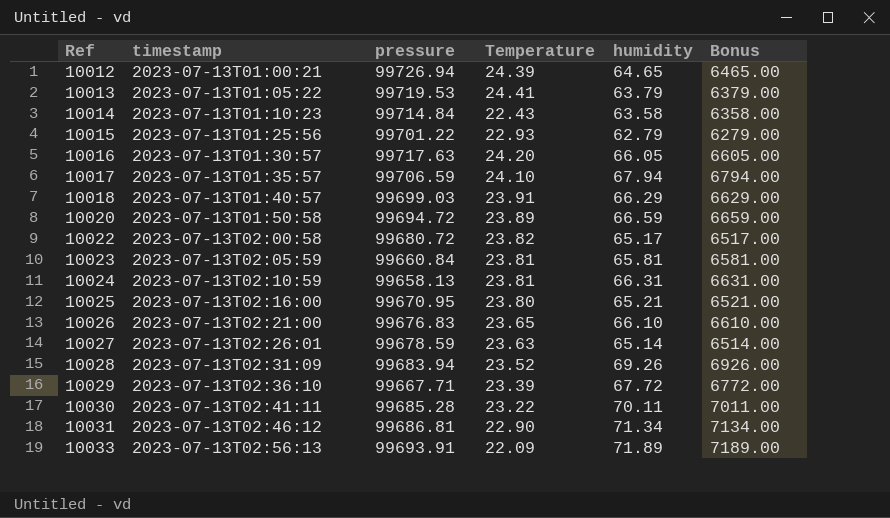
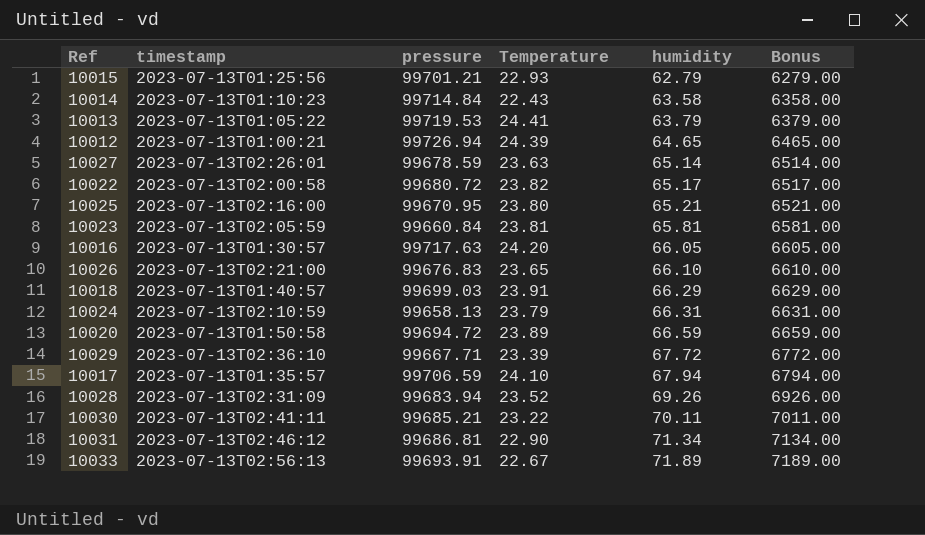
row order: Ref ascending -> humidity ascending
10015 | pressure: 99701.22 -> 99701.21
10024 | Temperature: 23.81 -> 23.79
10030 | pressure: 99685.28 -> 99685.21
10033 | Temperature: 22.09 -> 22.67

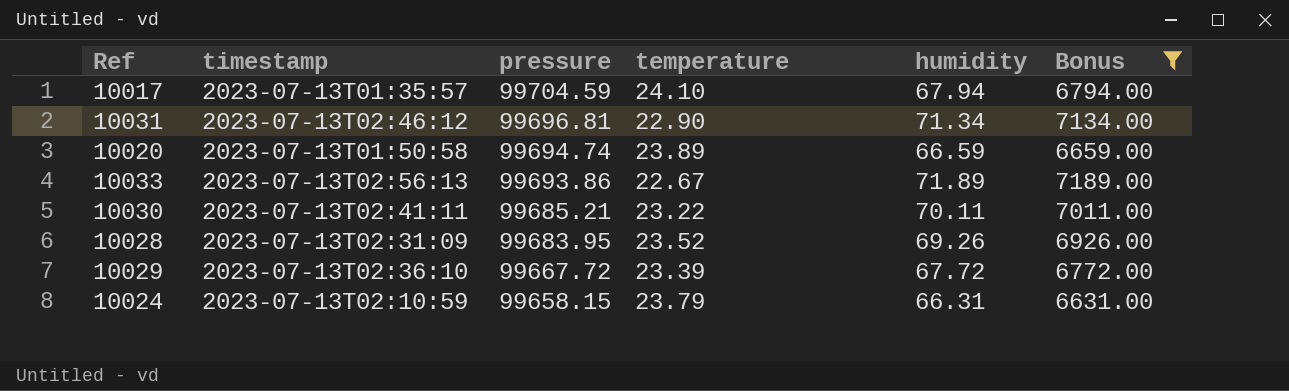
filter: none -> Bonus >= 6631.00
row order: humidity ascending -> pressure descending
column name: Temperature -> temperature
10017 | pressure: 99706.59 -> 99704.59
10031 | pressure: 99686.81 -> 99696.81
10020 | pressure: 99694.72 -> 99694.74
10033 | pressure: 99693.91 -> 99693.86
10028 | pressure: 99683.94 -> 99683.95
10029 | pressure: 99667.71 -> 99667.72
10024 | pressure: 99658.13 -> 99658.15

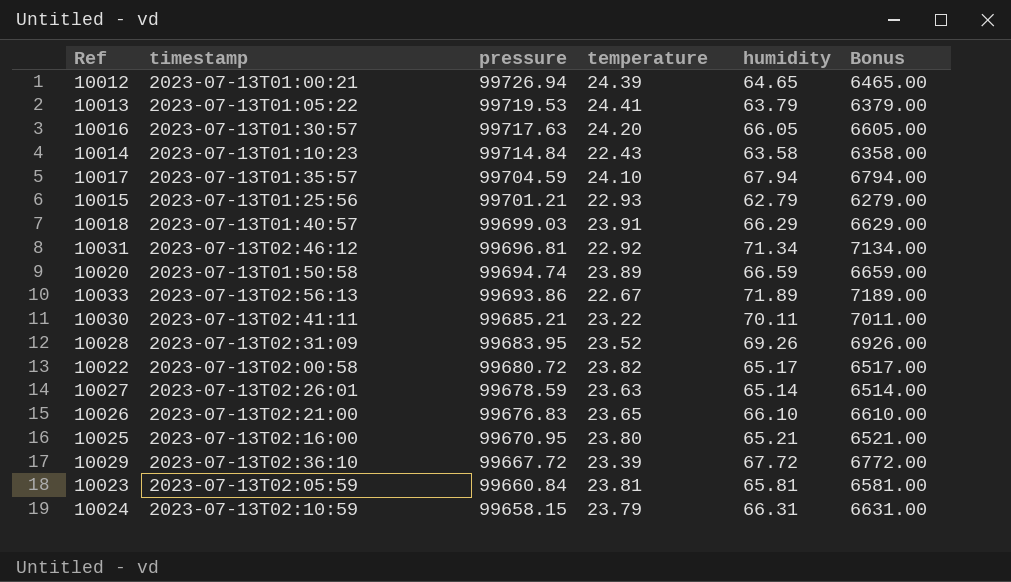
filter: Bonus >= 6631.00 -> none
10031 | temperature: 22.90 -> 22.92

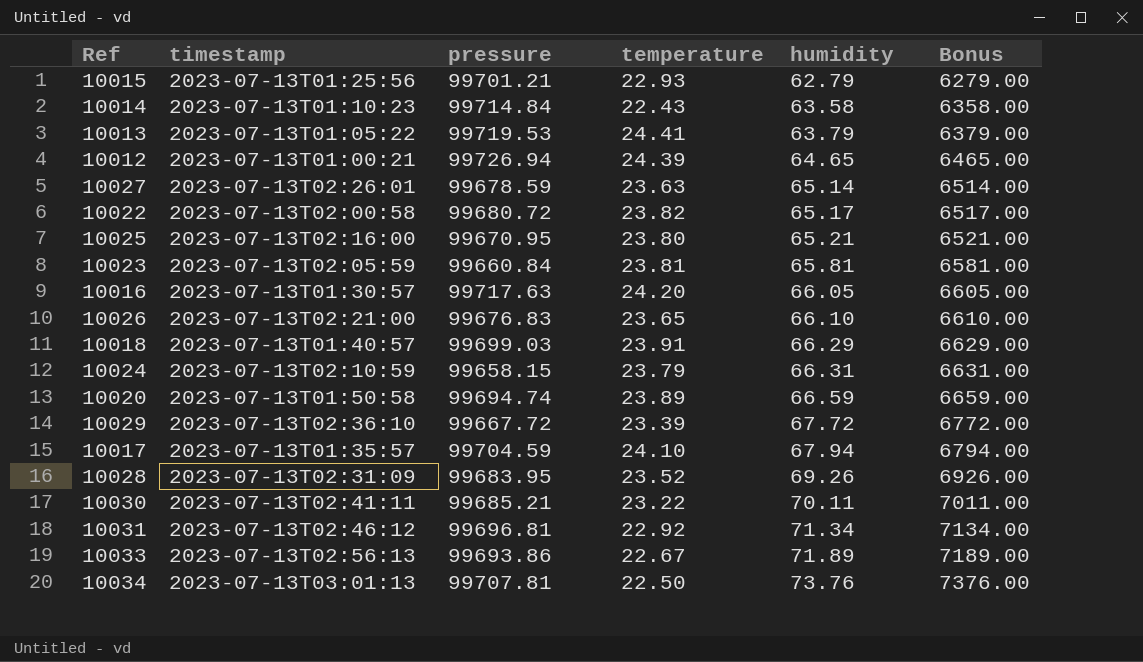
row order: pressure descending -> humidity ascending
row 10034: none -> 2023-07-13T03:01:13 | 99707.81 | 22.50 | 73.76 | 7376.00

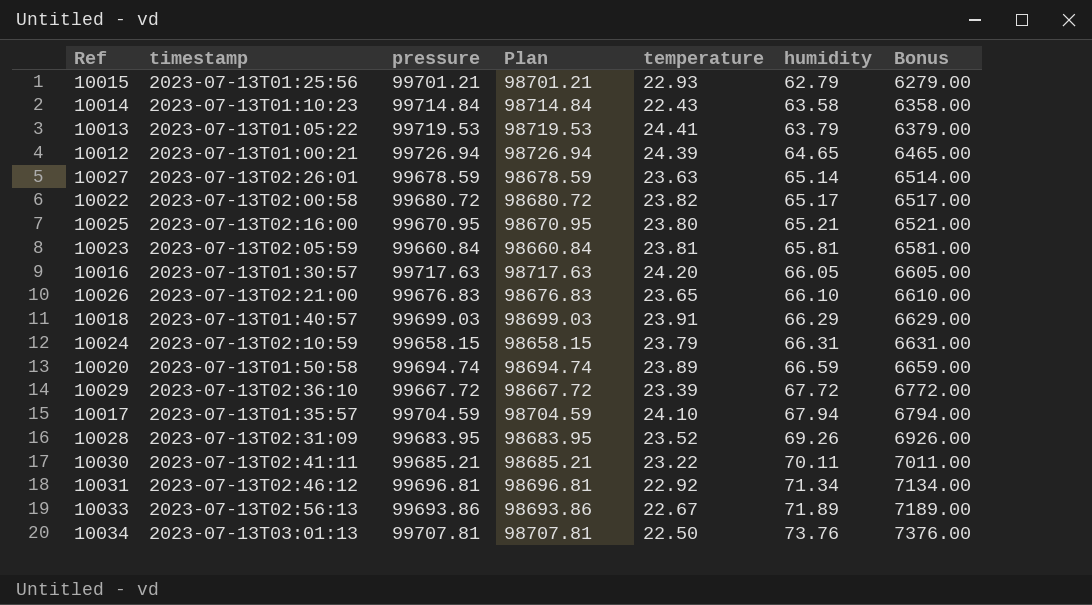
column Plan | formula: none -> [pressure] - 1000

